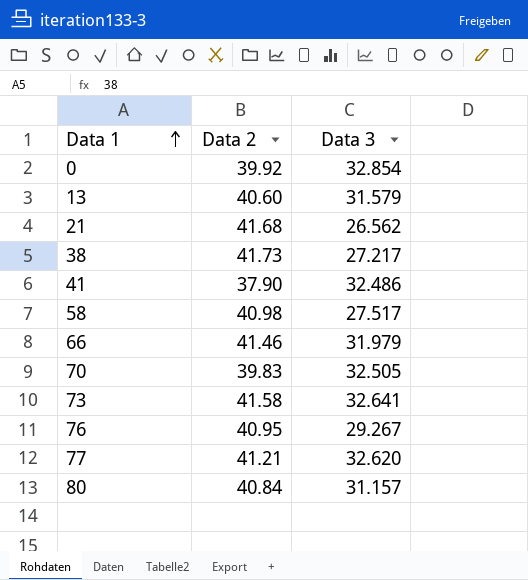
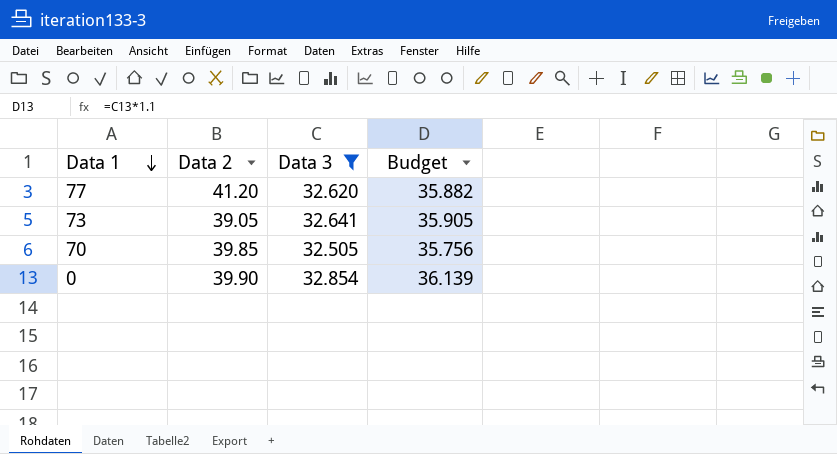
filter: none -> Data 3 >= 32.505
row order: Data 1 ascending -> Data 1 descending
column Budget | formula: none -> [Data 3] * 1.1
77 | Data 2: 41.21 -> 41.20
73 | Data 2: 41.58 -> 39.05
70 | Data 2: 39.83 -> 39.85
0 | Data 2: 39.92 -> 39.90

